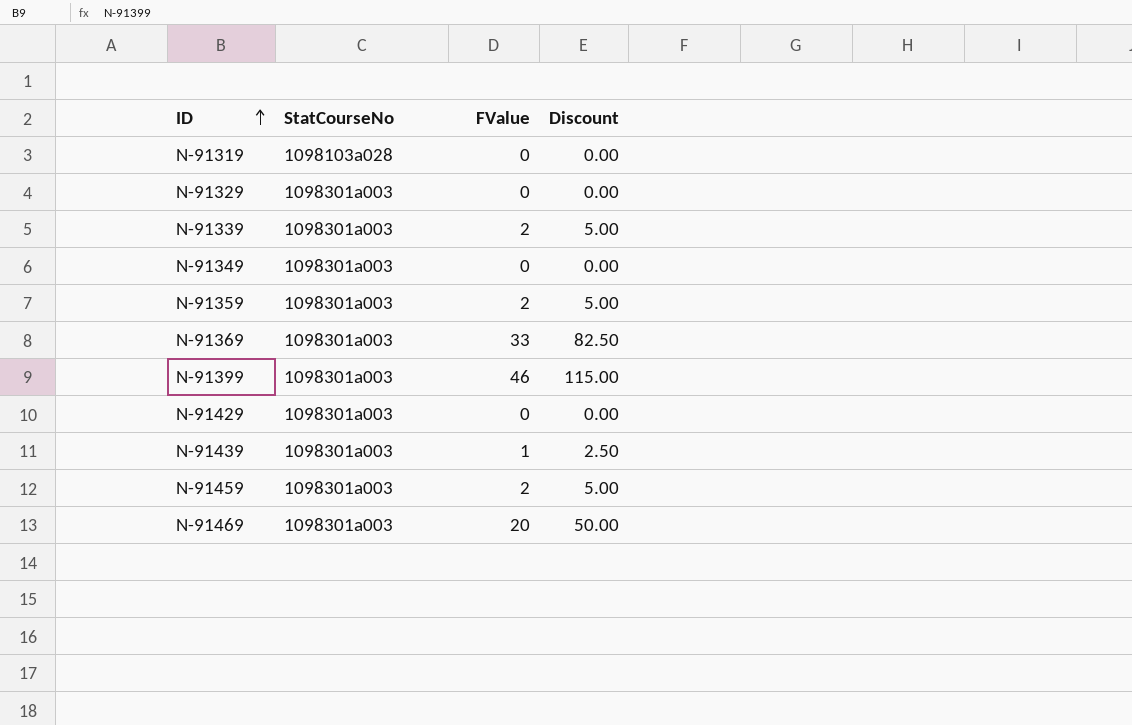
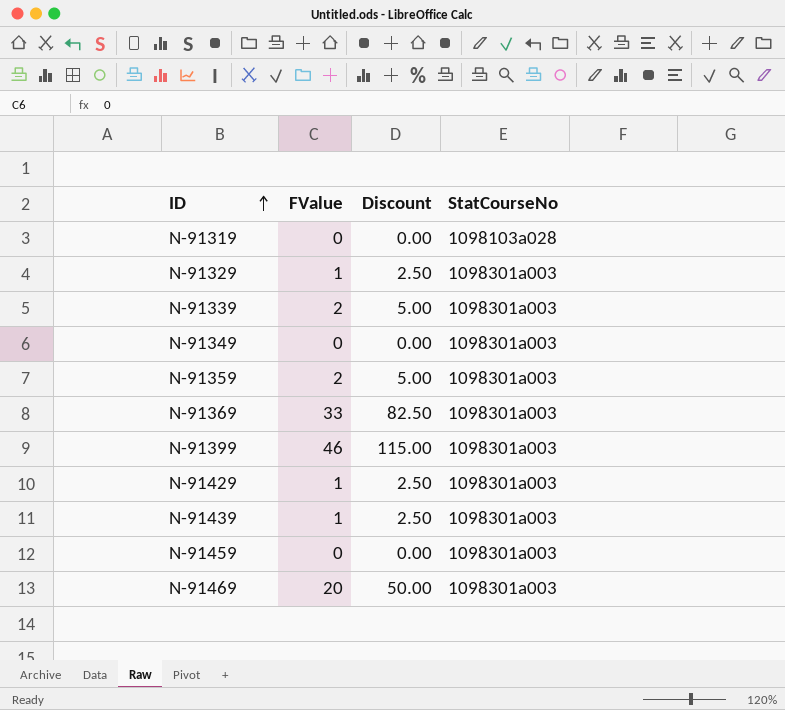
column StatCourseNo | position: 2 -> 4
N-91329 | FValue: 0 -> 1
N-91329 | Discount: 0.00 -> 2.50
N-91429 | FValue: 0 -> 1
N-91429 | Discount: 0.00 -> 2.50
N-91459 | FValue: 2 -> 0
N-91459 | Discount: 5.00 -> 0.00

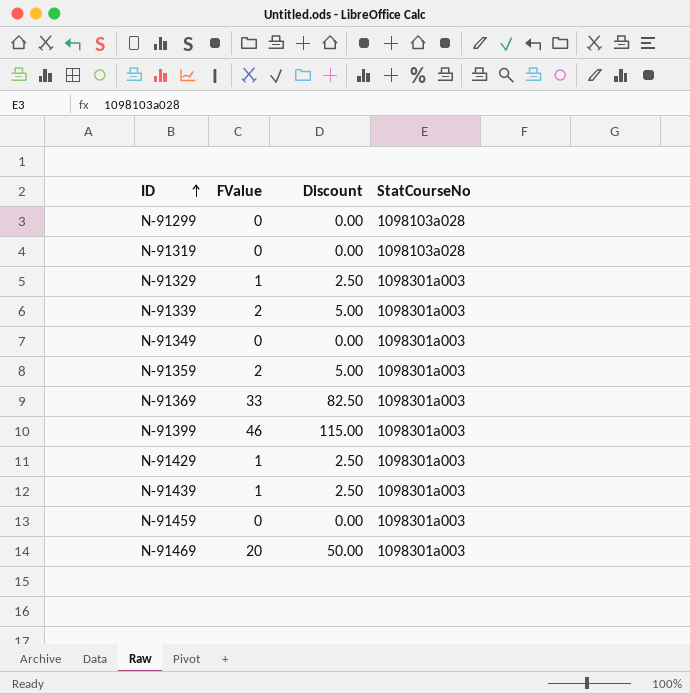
row N-91299: none -> 0 | 0.00 | 1098103a028

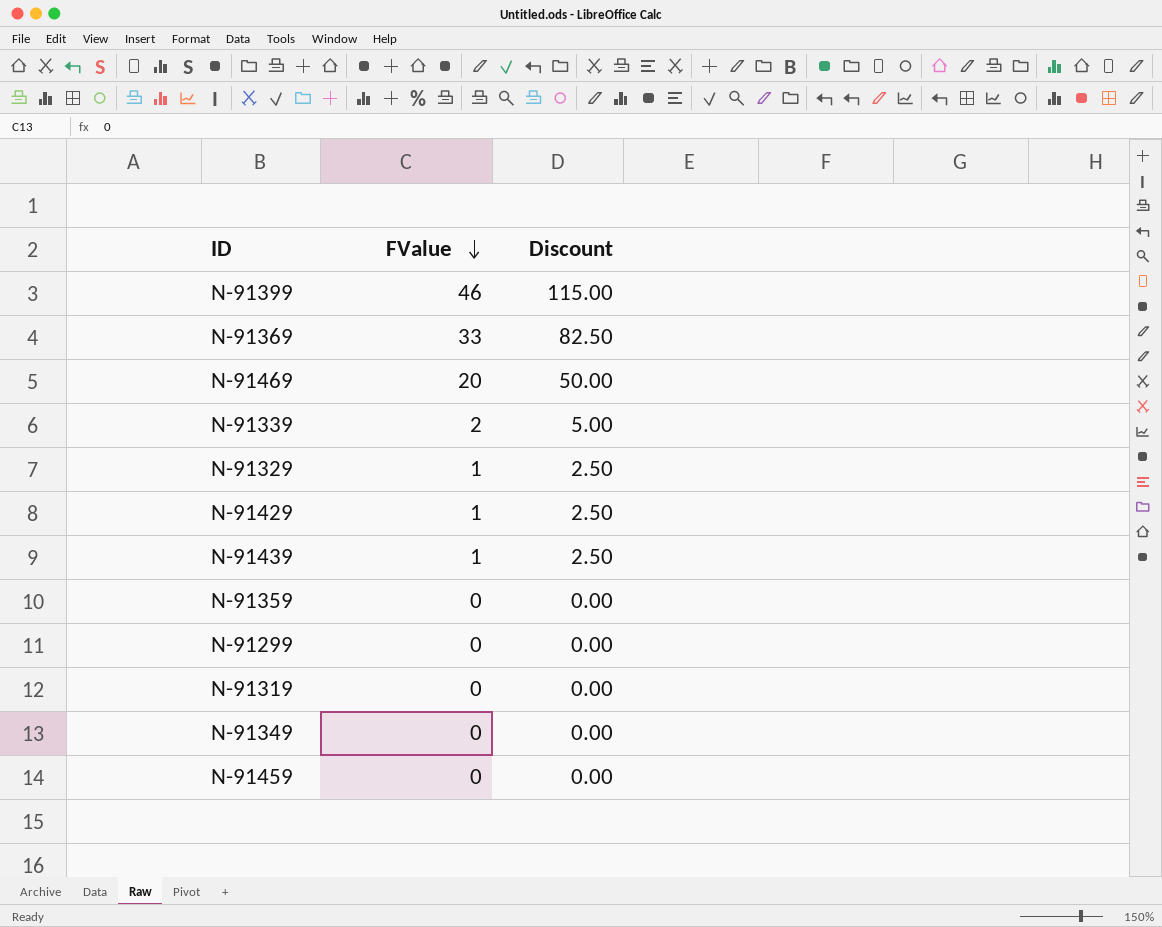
row order: ID ascending -> FValue descending
column StatCourseNo | position: 4 -> none
N-91359 | FValue: 2 -> 0
N-91359 | Discount: 5.00 -> 0.00

